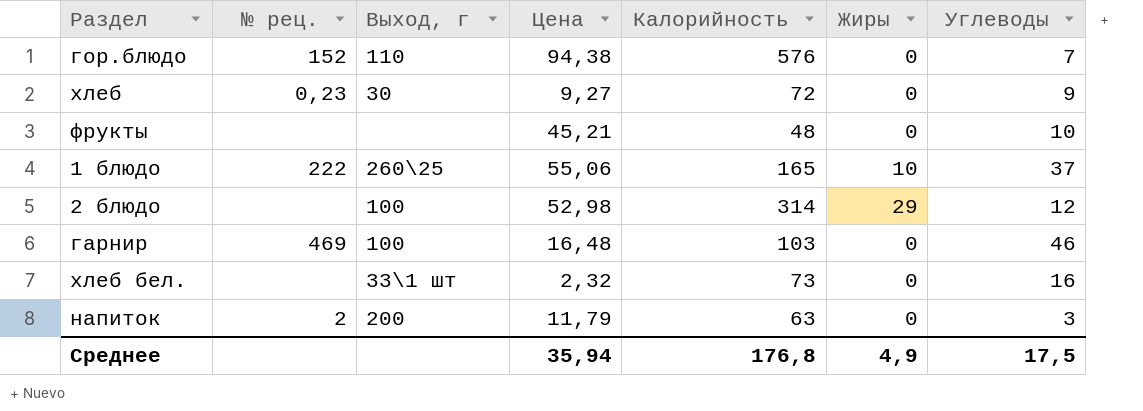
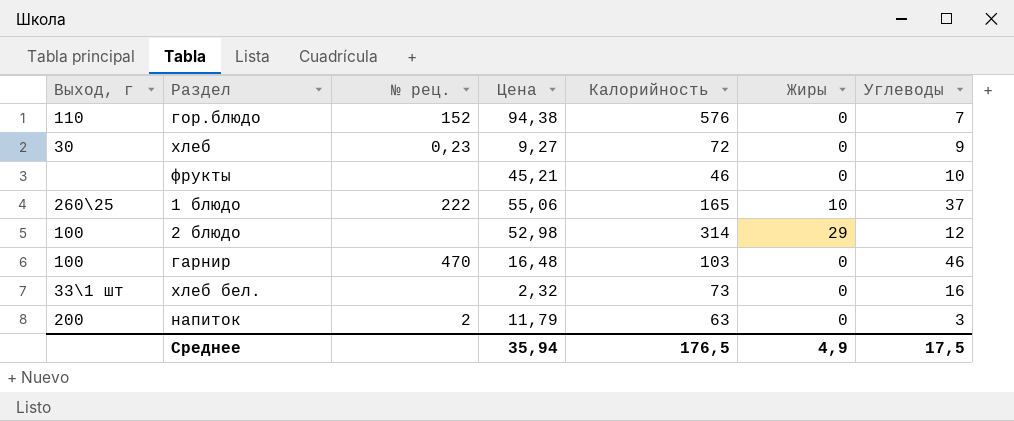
column Выход, г | position: 3 -> 1
фрукты | Калорийность: 48 -> 46
гарнир | № рец.: 469 -> 470
Среднее | Калорийность: 176,8 -> 176,5

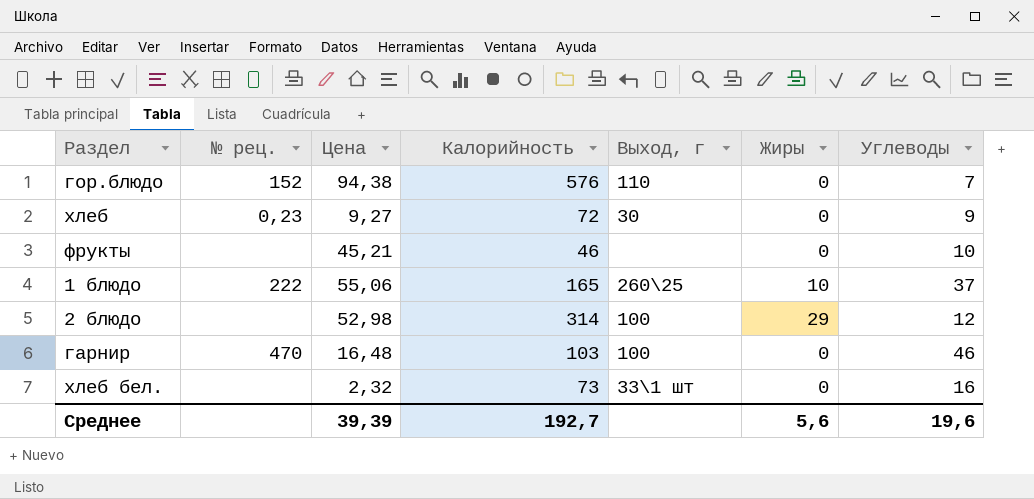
column Выход, г | position: 1 -> 5
row напиток: 200 | 2 | 11,79 | 63 | 0 | 3 -> none
Среднее | Цена: 35,94 -> 39,39
Среднее | Калорийность: 176,5 -> 192,7
Среднее | Жиры: 4,9 -> 5,6
Среднее | Углеводы: 17,5 -> 19,6

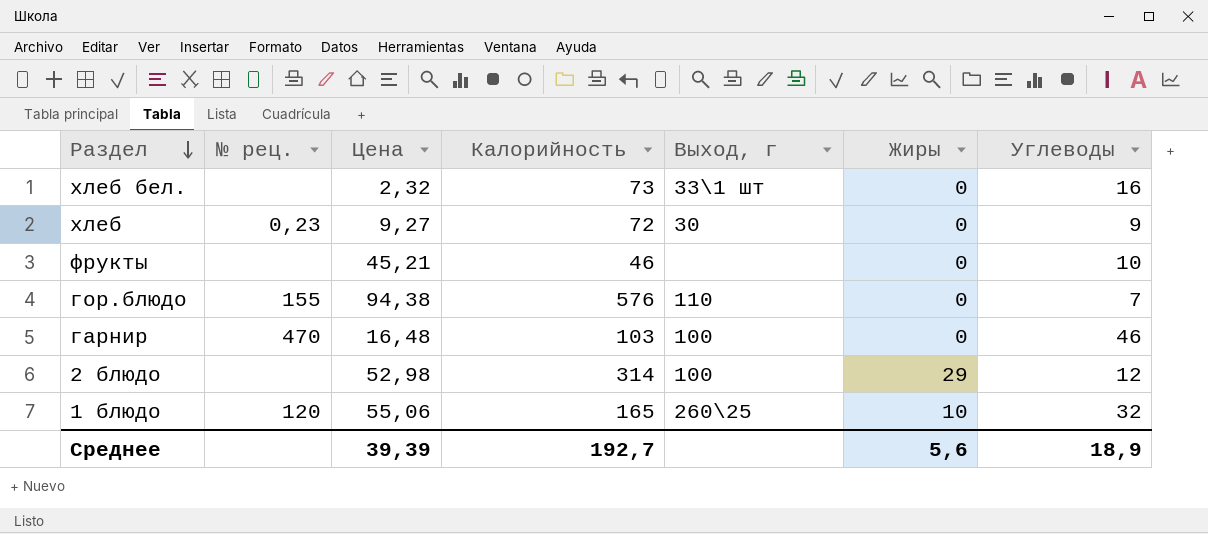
row order: none -> Раздел descending
гор.блюдо | № рец.: 152 -> 155
1 блюдо | № рец.: 222 -> 120
1 блюдо | Углеводы: 37 -> 32
Среднее | Углеводы: 19,6 -> 18,9

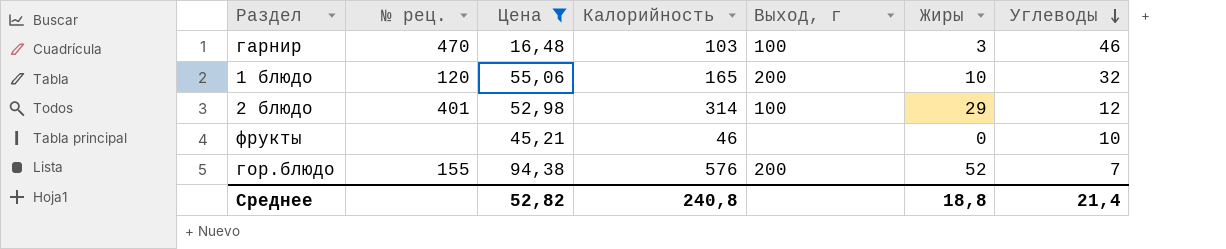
filter: none -> Цена >= 16,48
row order: Раздел descending -> Углеводы descending
гарнир | Жиры: 0 -> 3
1 блюдо | Выход, г: 260\25 -> 200
2 блюдо | № рец.: none -> 401
гор.блюдо | Выход, г: 110 -> 200
гор.блюдо | Жиры: 0 -> 52
Среднее | Цена: 39,39 -> 52,82
Среднее | Калорийность: 192,7 -> 240,8
Среднее | Жиры: 5,6 -> 18,8
Среднее | Углеводы: 18,9 -> 21,4

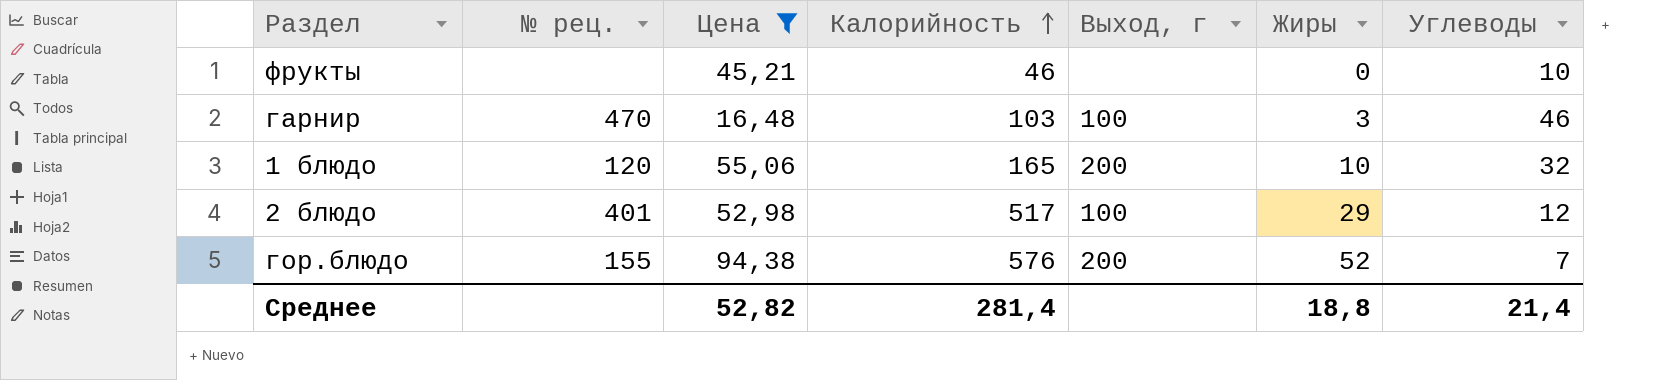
row order: Углеводы descending -> Калорийность ascending
2 блюдо | Калорийность: 314 -> 517
Среднее | Калорийность: 240,8 -> 281,4

